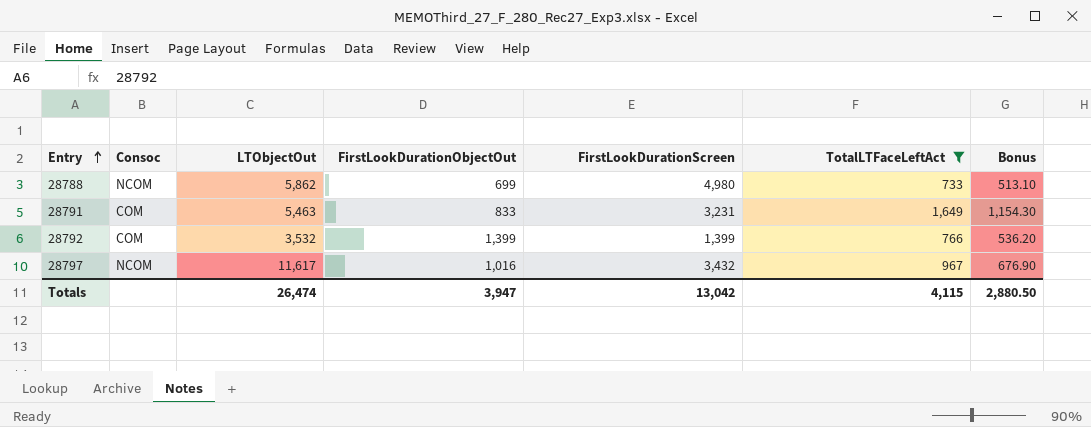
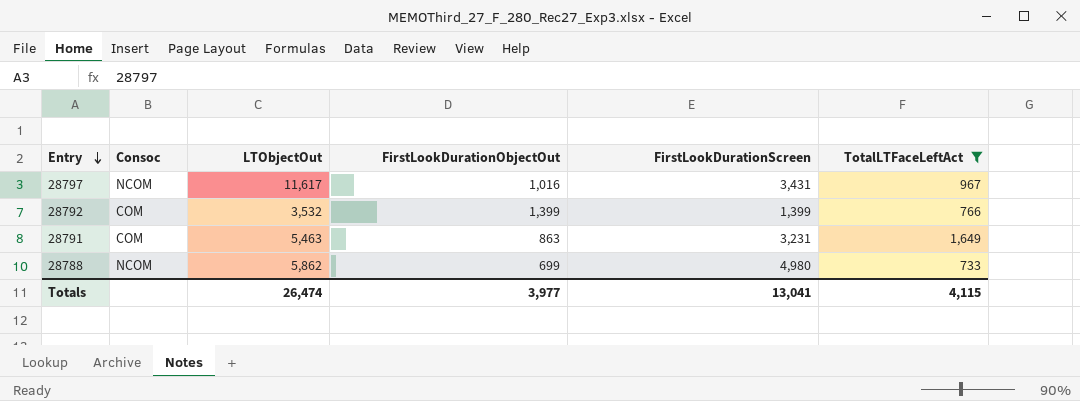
row order: Entry ascending -> Entry descending
column Bonus | formula: [TotalLTFaceLeftAct] * 0.7 -> none
28797 | FirstLookDurationScreen: 3,432 -> 3,431
28791 | FirstLookDurationObjectOut: 833 -> 863
Totals | FirstLookDurationObjectOut: 3,947 -> 3,977
Totals | FirstLookDurationScreen: 13,042 -> 13,041

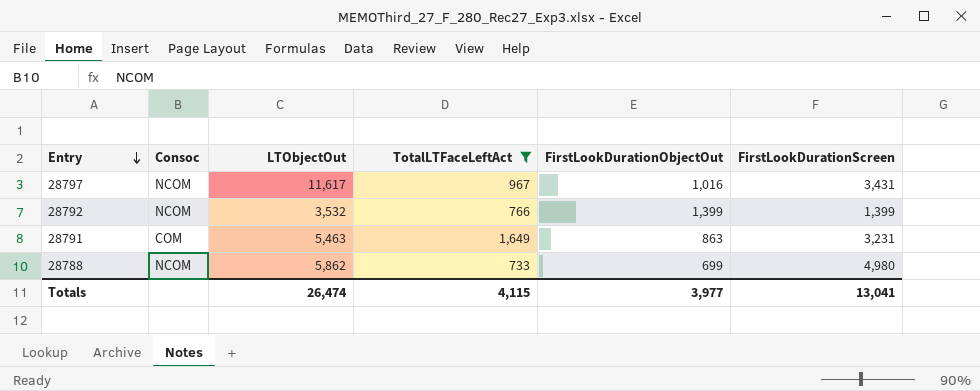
column TotalLTFaceLeftAct | position: 6 -> 4
28792 | Consoc: COM -> NCOM

